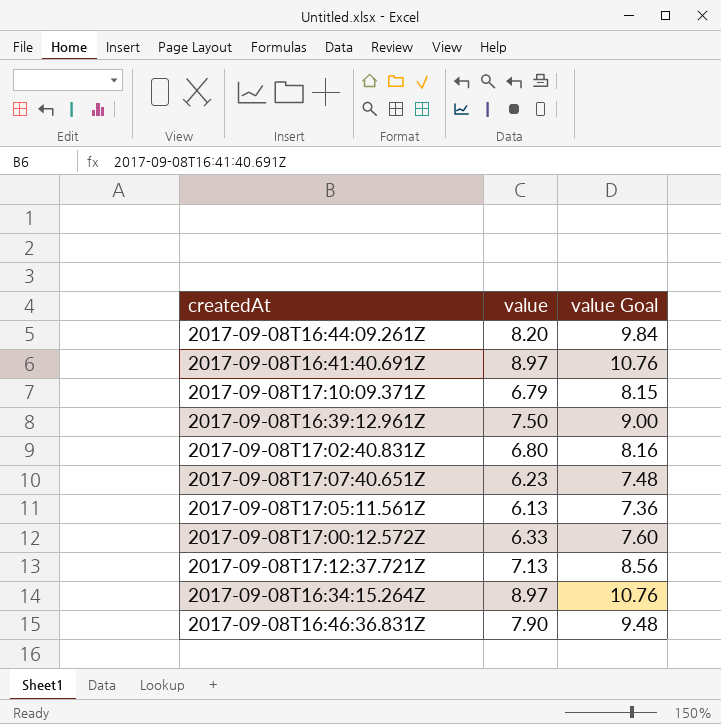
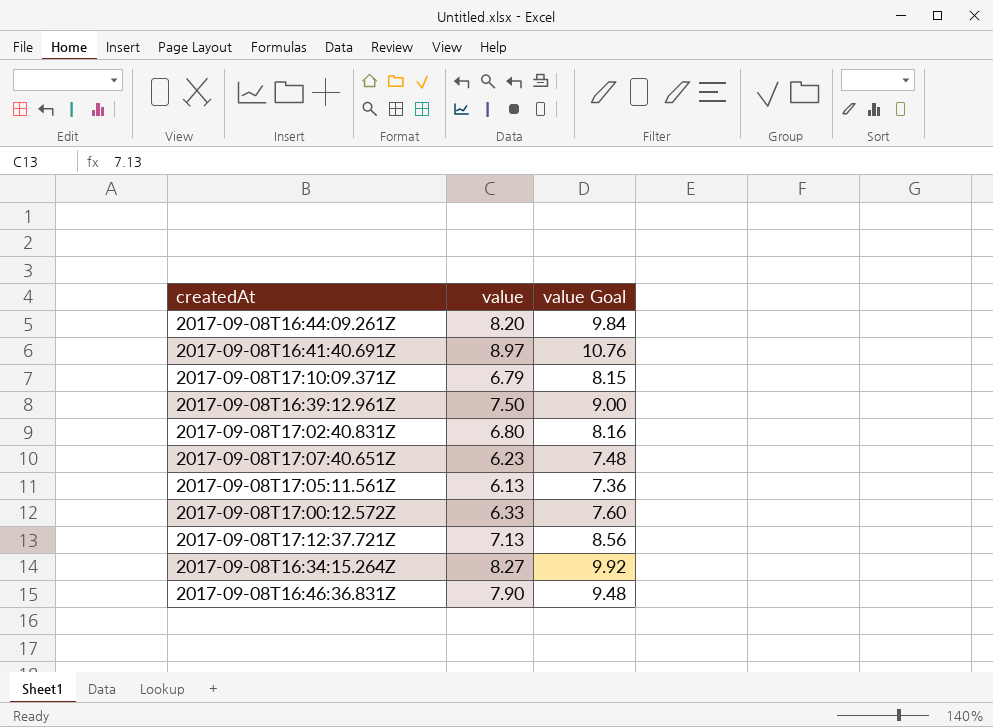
2017-09-08T16:34:15.264Z | value: 8.97 -> 8.27
2017-09-08T16:34:15.264Z | value Goal: 10.76 -> 9.92

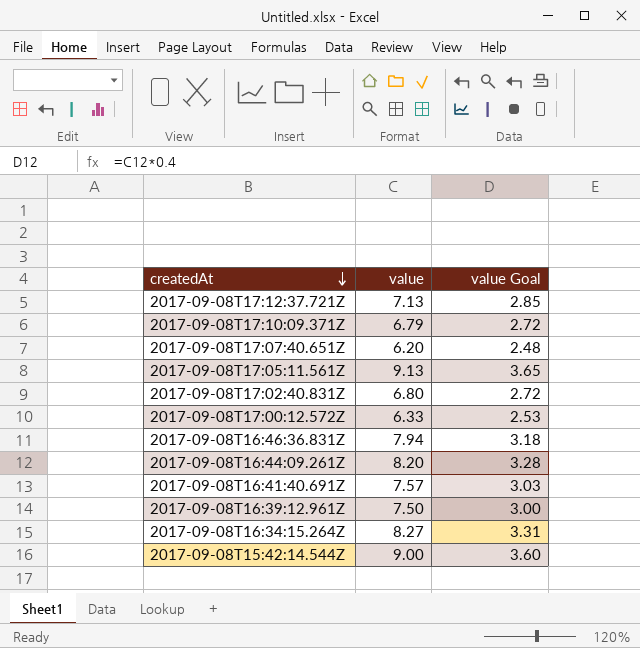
row order: none -> createdAt descending
column value Goal | formula: [value] * 1.2 -> [value] * 0.4
2017-09-08T17:07:40.651Z | value: 6.23 -> 6.20
2017-09-08T17:05:11.561Z | value: 6.13 -> 9.13
2017-09-08T16:46:36.831Z | value: 7.90 -> 7.94
2017-09-08T16:41:40.691Z | value: 8.97 -> 7.57
row 2017-09-08T15:42:14.544Z: none -> 9.00 | 3.60

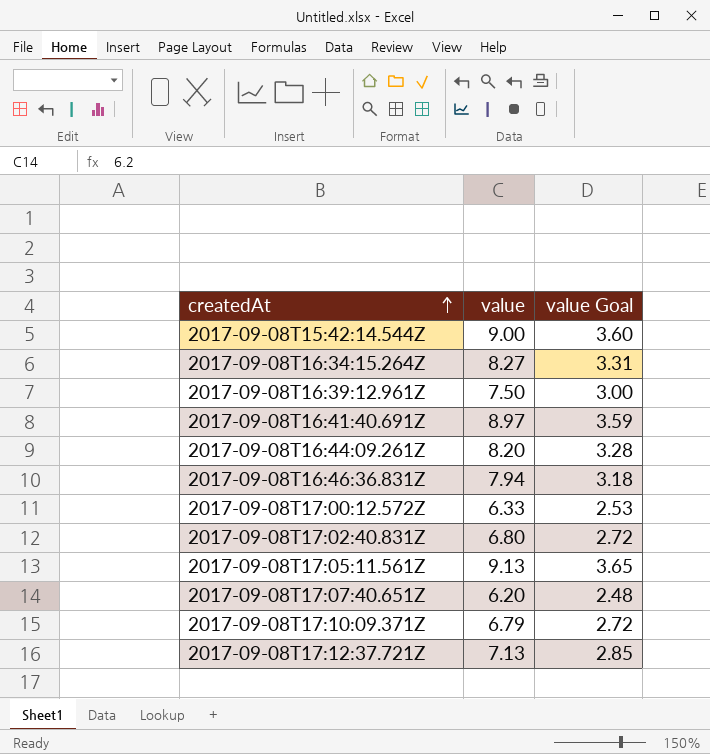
row order: createdAt descending -> createdAt ascending
2017-09-08T16:41:40.691Z | value: 7.57 -> 8.97
2017-09-08T16:41:40.691Z | value Goal: 3.03 -> 3.59

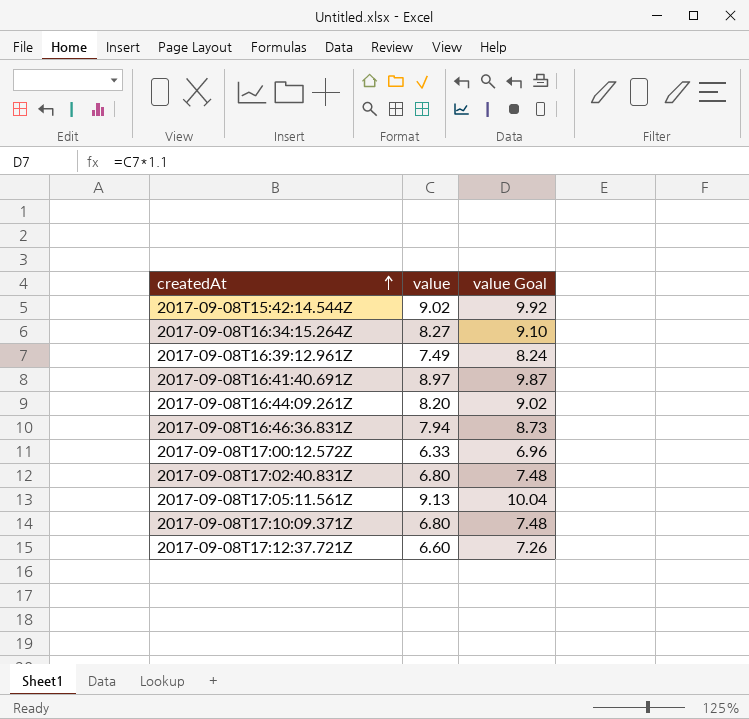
column value Goal | formula: [value] * 0.4 -> [value] * 1.1
row 2017-09-08T17:07:40.651Z: 6.20 | 2.48 -> none
2017-09-08T15:42:14.544Z | value: 9.00 -> 9.02
2017-09-08T16:39:12.961Z | value: 7.50 -> 7.49
2017-09-08T17:10:09.371Z | value: 6.79 -> 6.80
2017-09-08T17:12:37.721Z | value: 7.13 -> 6.60

